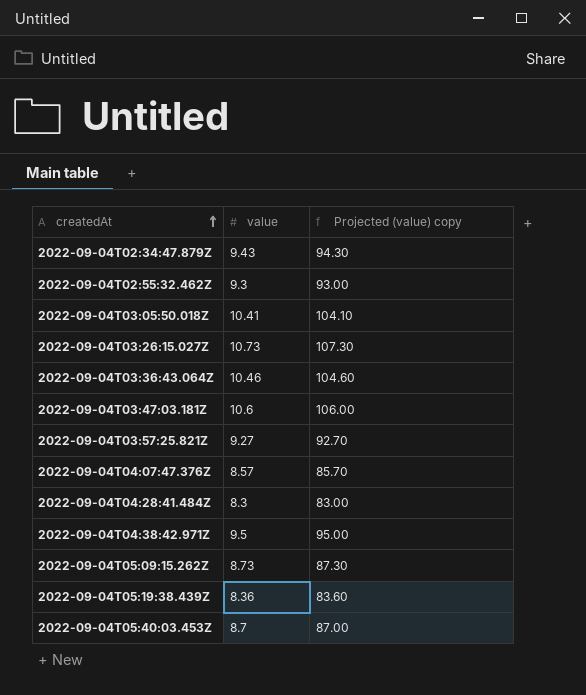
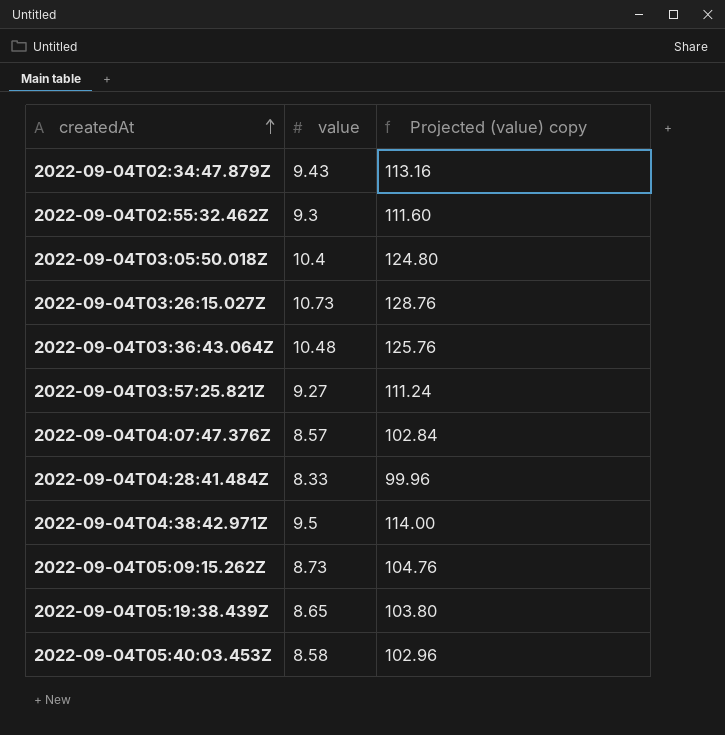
column Projected (value) copy | formula: [value] * 10 -> [value] * 12
row 2022-09-04T03:47:03.181Z: 10.6 | 106.00 -> none
2022-09-04T03:05:50.018Z | value: 10.41 -> 10.4
2022-09-04T03:36:43.064Z | value: 10.46 -> 10.48
2022-09-04T04:28:41.484Z | value: 8.3 -> 8.33
2022-09-04T05:19:38.439Z | value: 8.36 -> 8.65
2022-09-04T05:40:03.453Z | value: 8.7 -> 8.58

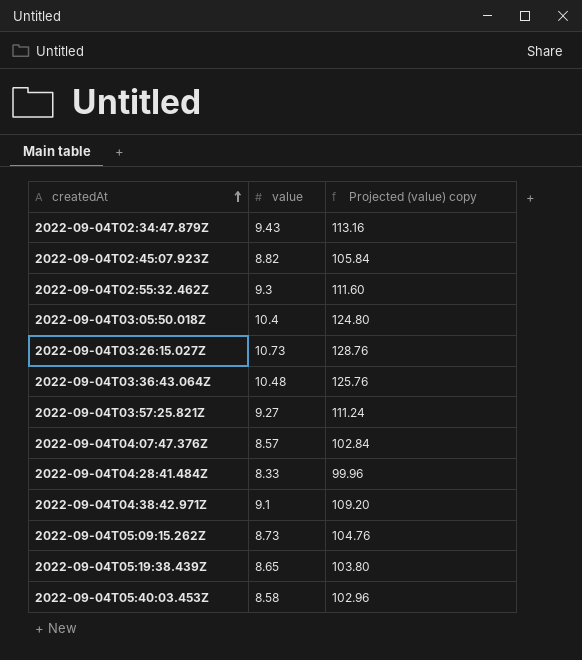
row 2022-09-04T02:45:07.923Z: none -> 8.82 | 105.84
2022-09-04T04:38:42.971Z | value: 9.5 -> 9.1
2022-09-04T04:38:42.971Z | Projected (value) copy: 114.00 -> 109.20

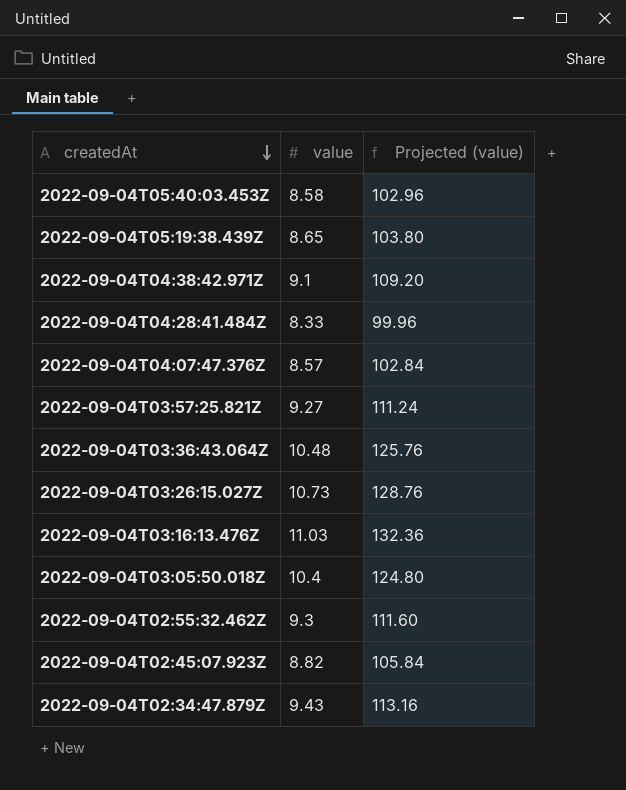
row order: createdAt ascending -> createdAt descending
column name: Projected (value) copy -> Projected (value)
row 2022-09-04T05:09:15.262Z: 8.73 | 104.76 -> none
row 2022-09-04T03:16:13.476Z: none -> 11.03 | 132.36

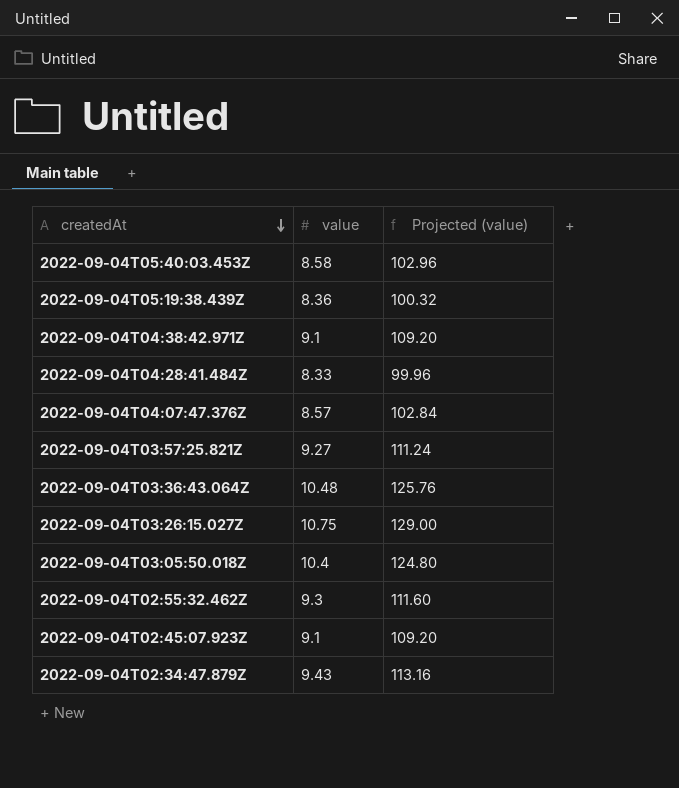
row 2022-09-04T03:16:13.476Z: 11.03 | 132.36 -> none
2022-09-04T05:19:38.439Z | value: 8.65 -> 8.36
2022-09-04T05:19:38.439Z | Projected (value): 103.80 -> 100.32
2022-09-04T03:26:15.027Z | value: 10.73 -> 10.75
2022-09-04T03:26:15.027Z | Projected (value): 128.76 -> 129.00
2022-09-04T02:45:07.923Z | value: 8.82 -> 9.1
2022-09-04T02:45:07.923Z | Projected (value): 105.84 -> 109.20

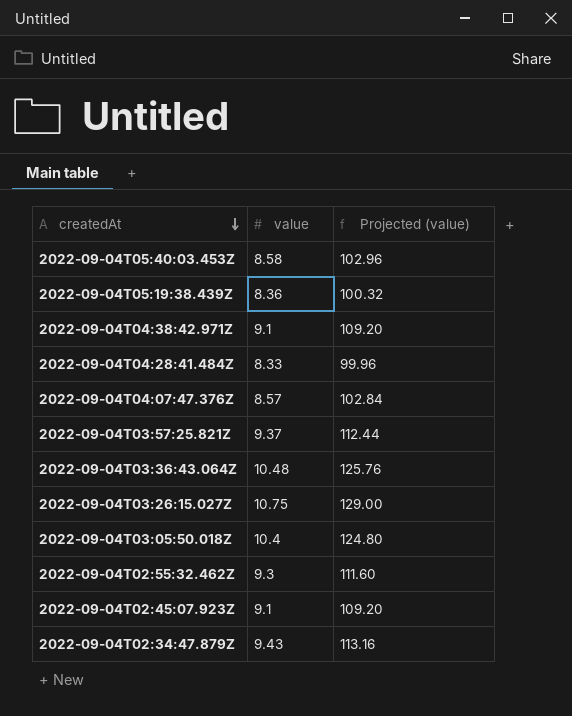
2022-09-04T03:57:25.821Z | value: 9.27 -> 9.37
2022-09-04T03:57:25.821Z | Projected (value): 111.24 -> 112.44

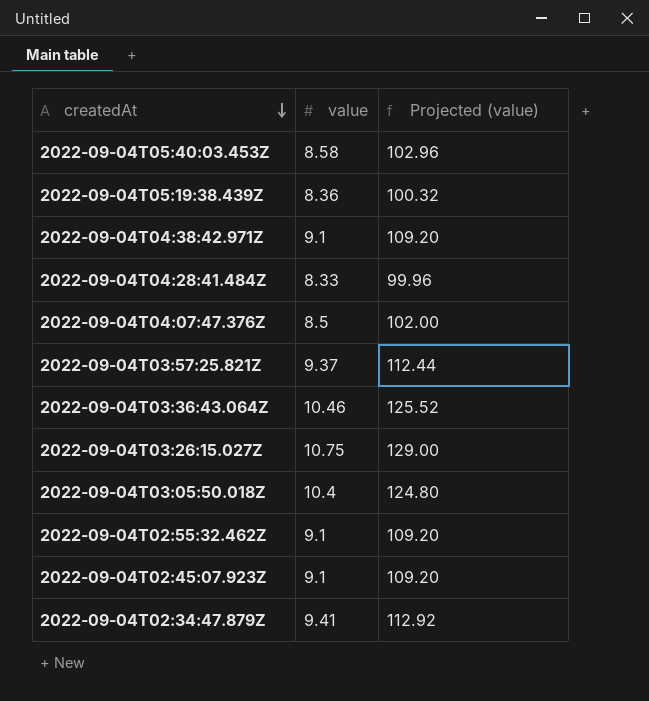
2022-09-04T04:07:47.376Z | value: 8.57 -> 8.5
2022-09-04T04:07:47.376Z | Projected (value): 102.84 -> 102.00
2022-09-04T03:36:43.064Z | value: 10.48 -> 10.46
2022-09-04T03:36:43.064Z | Projected (value): 125.76 -> 125.52
2022-09-04T02:55:32.462Z | value: 9.3 -> 9.1
2022-09-04T02:55:32.462Z | Projected (value): 111.60 -> 109.20
2022-09-04T02:34:47.879Z | value: 9.43 -> 9.41
2022-09-04T02:34:47.879Z | Projected (value): 113.16 -> 112.92

